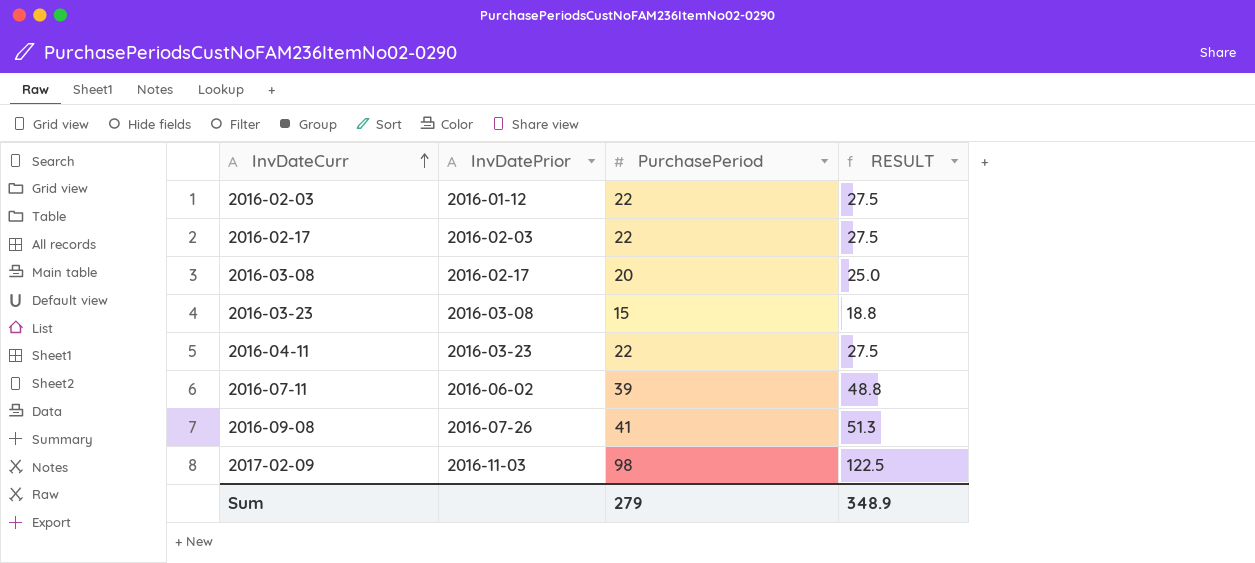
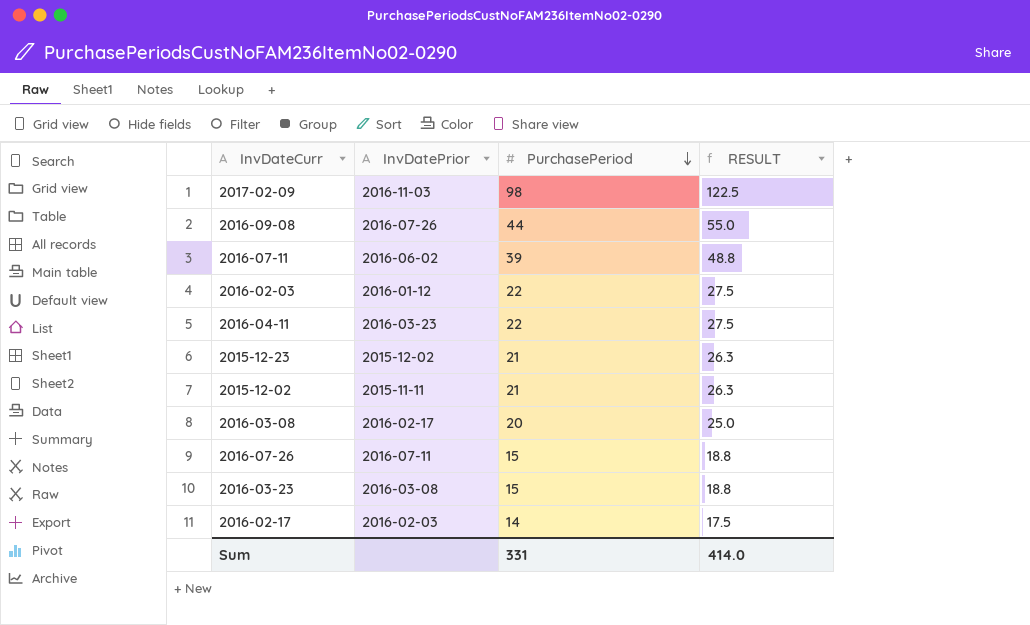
row order: InvDateCurr ascending -> PurchasePeriod descending
2016-09-08 | PurchasePeriod: 41 -> 44
2016-09-08 | RESULT: 51.3 -> 55.0
row 2015-12-23: none -> 2015-12-02 | 21 | 26.3
row 2015-12-02: none -> 2015-11-11 | 21 | 26.3
row 2016-07-26: none -> 2016-07-11 | 15 | 18.8
2016-02-17 | PurchasePeriod: 22 -> 14
2016-02-17 | RESULT: 27.5 -> 17.5
Sum | PurchasePeriod: 279 -> 331
Sum | RESULT: 348.9 -> 414.0

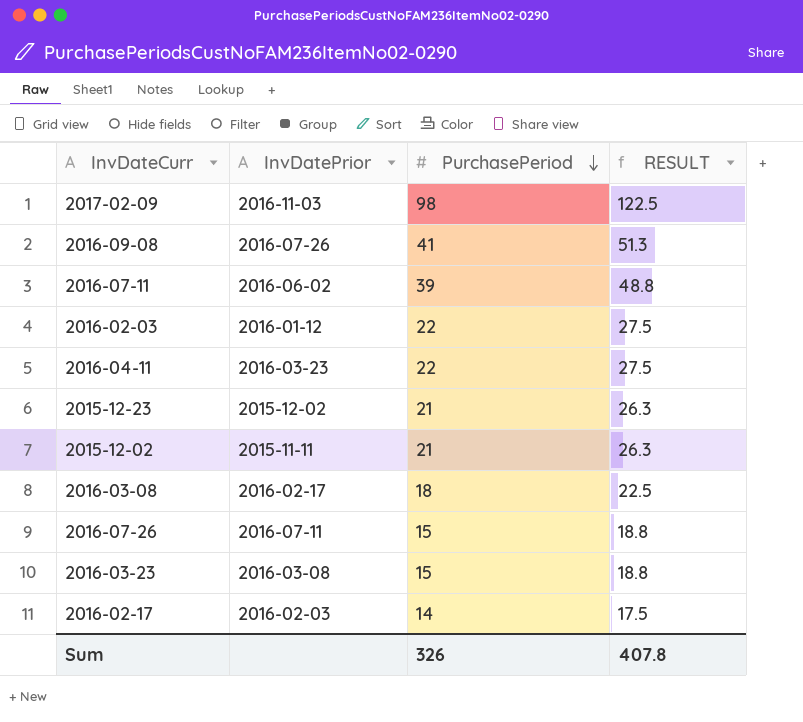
2016-09-08 | PurchasePeriod: 44 -> 41
2016-09-08 | RESULT: 55.0 -> 51.3
2016-03-08 | PurchasePeriod: 20 -> 18
2016-03-08 | RESULT: 25.0 -> 22.5
Sum | PurchasePeriod: 331 -> 326
Sum | RESULT: 414.0 -> 407.8

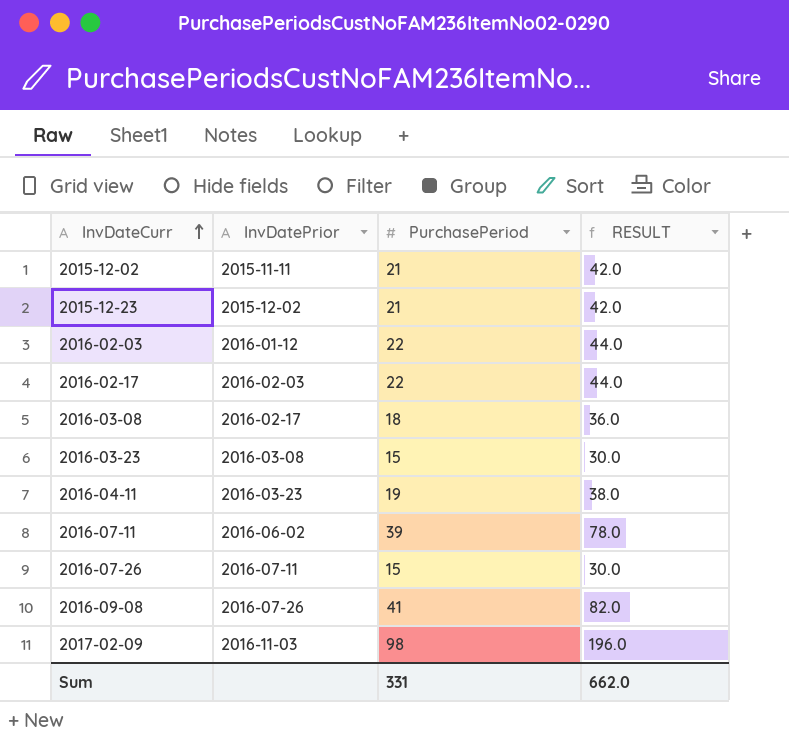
row order: PurchasePeriod descending -> InvDateCurr ascending
column RESULT | formula: [PurchasePeriod] * 1.25 -> [PurchasePeriod] * 2
2016-02-17 | PurchasePeriod: 14 -> 22
2016-04-11 | PurchasePeriod: 22 -> 19
Sum | PurchasePeriod: 326 -> 331
Sum | RESULT: 407.8 -> 662.0

